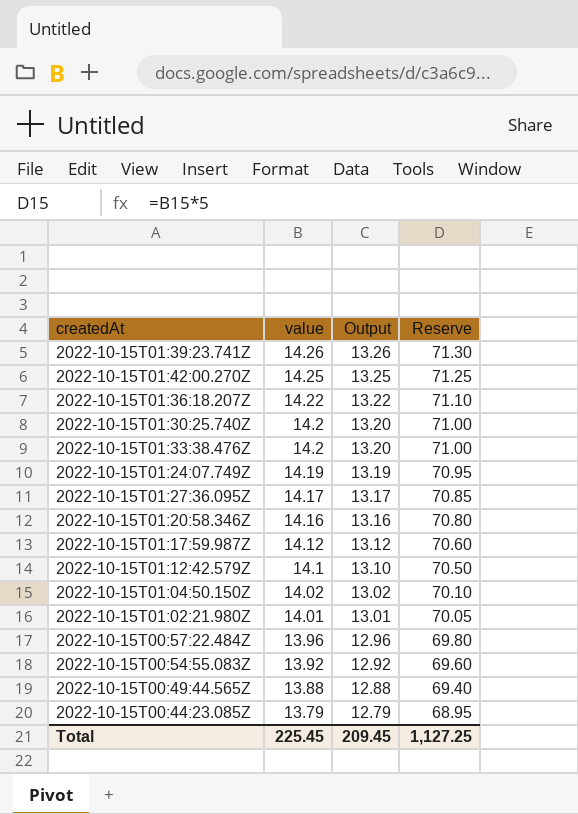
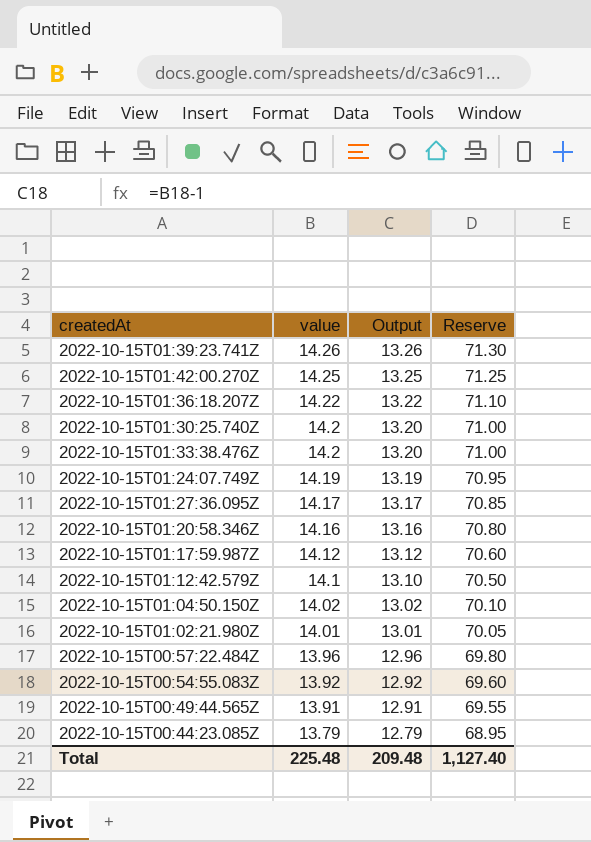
2022-10-15T00:49:44.565Z | value: 13.88 -> 13.91
2022-10-15T00:49:44.565Z | Output: 12.88 -> 12.91
2022-10-15T00:49:44.565Z | Reserve: 69.40 -> 69.55
Total | value: 225.45 -> 225.48
Total | Output: 209.45 -> 209.48
Total | Reserve: 1,127.25 -> 1,127.40

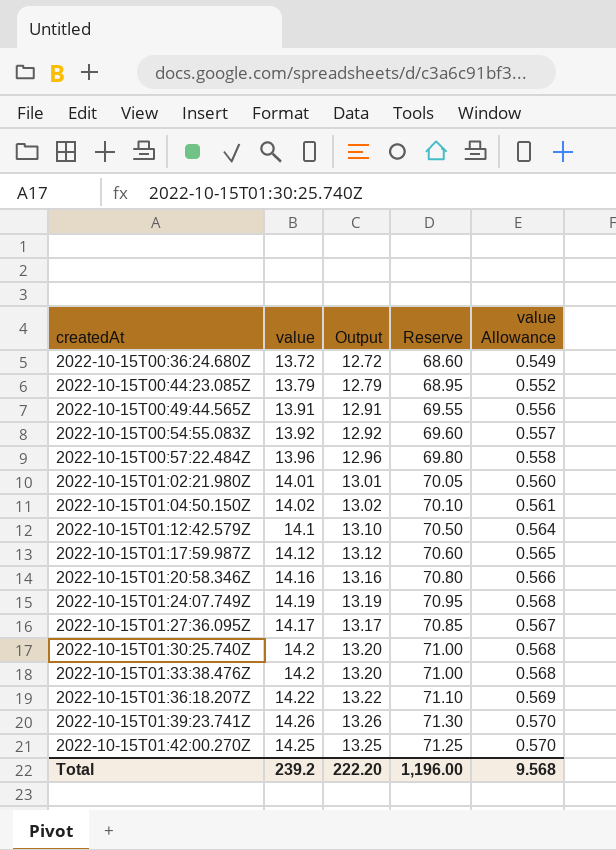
row order: value descending -> createdAt ascending
column value Allowance | formula: none -> [value] * 0.04
row 2022-10-15T00:36:24.680Z: none -> 13.72 | 12.72 | 68.60 | 0.549
Total | value: 225.48 -> 239.2
Total | Output: 209.48 -> 222.20
Total | Reserve: 1,127.40 -> 1,196.00

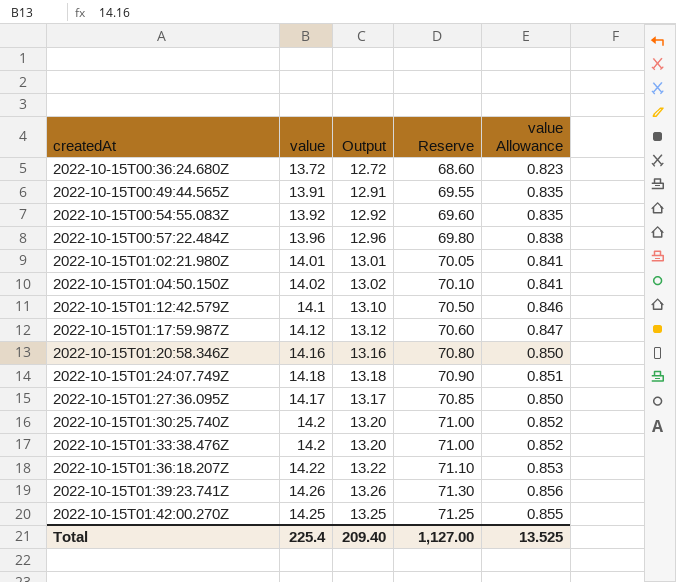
column value Allowance | formula: [value] * 0.04 -> [value] * 0.06
row 2022-10-15T00:44:23.085Z: 13.79 | 12.79 | 68.95 | 0.552 -> none
2022-10-15T01:24:07.749Z | value: 14.19 -> 14.18
2022-10-15T01:24:07.749Z | Output: 13.19 -> 13.18
2022-10-15T01:24:07.749Z | Reserve: 70.95 -> 70.90
Total | value: 239.2 -> 225.4
Total | Output: 222.20 -> 209.40
Total | Reserve: 1,196.00 -> 1,127.00
Total | value Allowance: 9.568 -> 13.525

